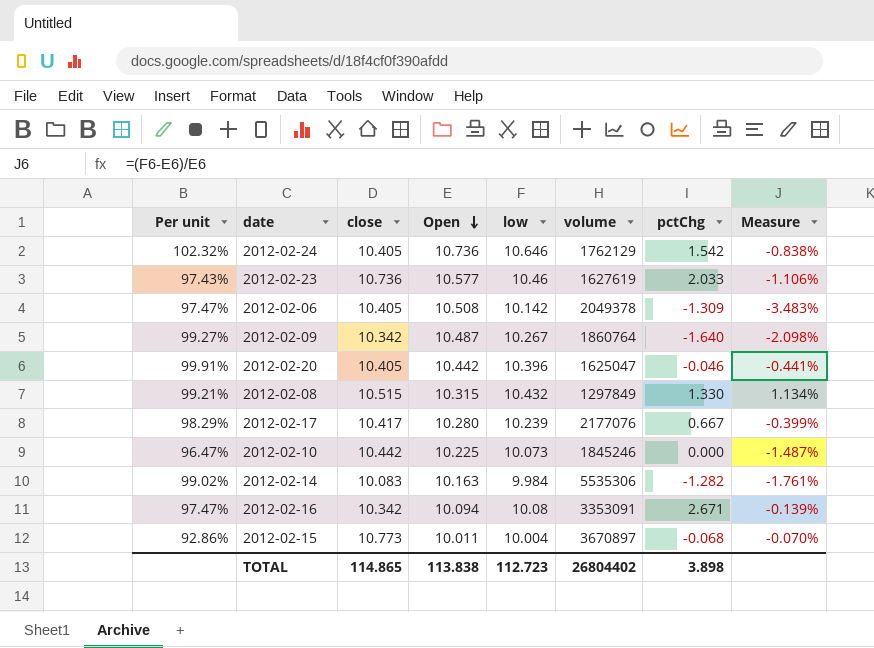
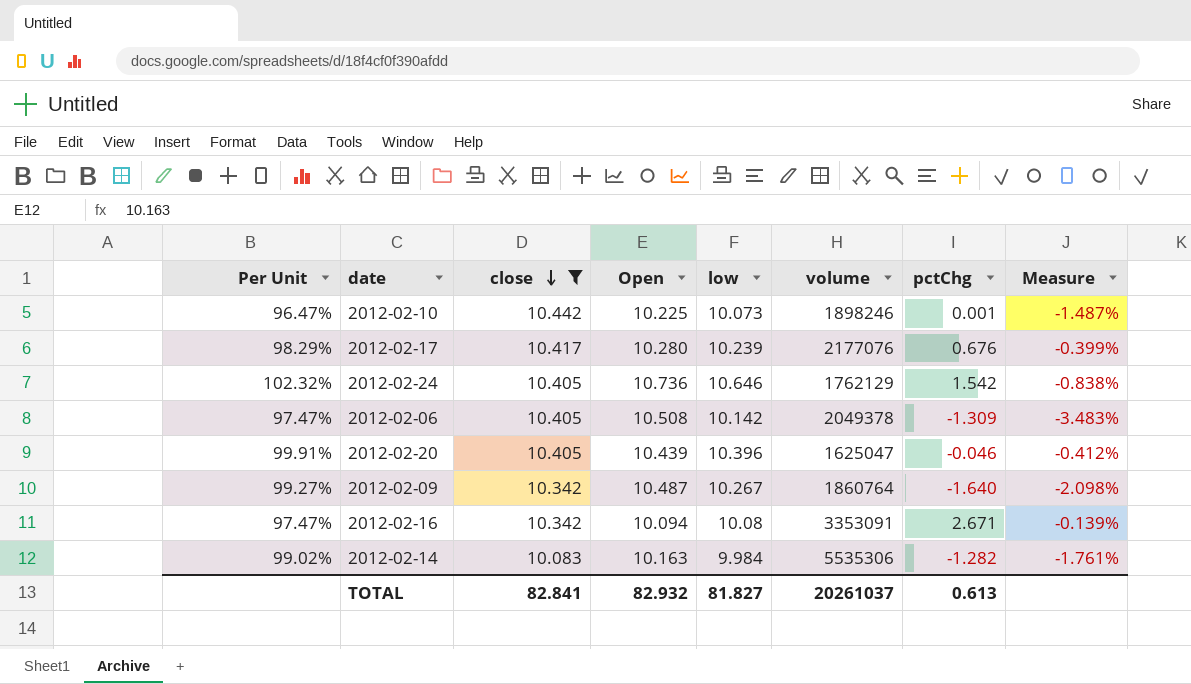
filter: none -> close <= 10.442
row order: Open descending -> close descending
column name: Per unit -> Per Unit
2012-02-10 | volume: 1845246 -> 1898246
2012-02-10 | pctChg: 0.000 -> 0.001
2012-02-17 | pctChg: 0.667 -> 0.676
2012-02-20 | Open: 10.442 -> 10.439
2012-02-20 | Measure: -0.441% -> -0.412%
TOTAL | close: 114.865 -> 82.841
TOTAL | Open: 113.838 -> 82.932
TOTAL | low: 112.723 -> 81.827
TOTAL | volume: 26804402 -> 20261037
TOTAL | pctChg: 3.898 -> 0.613

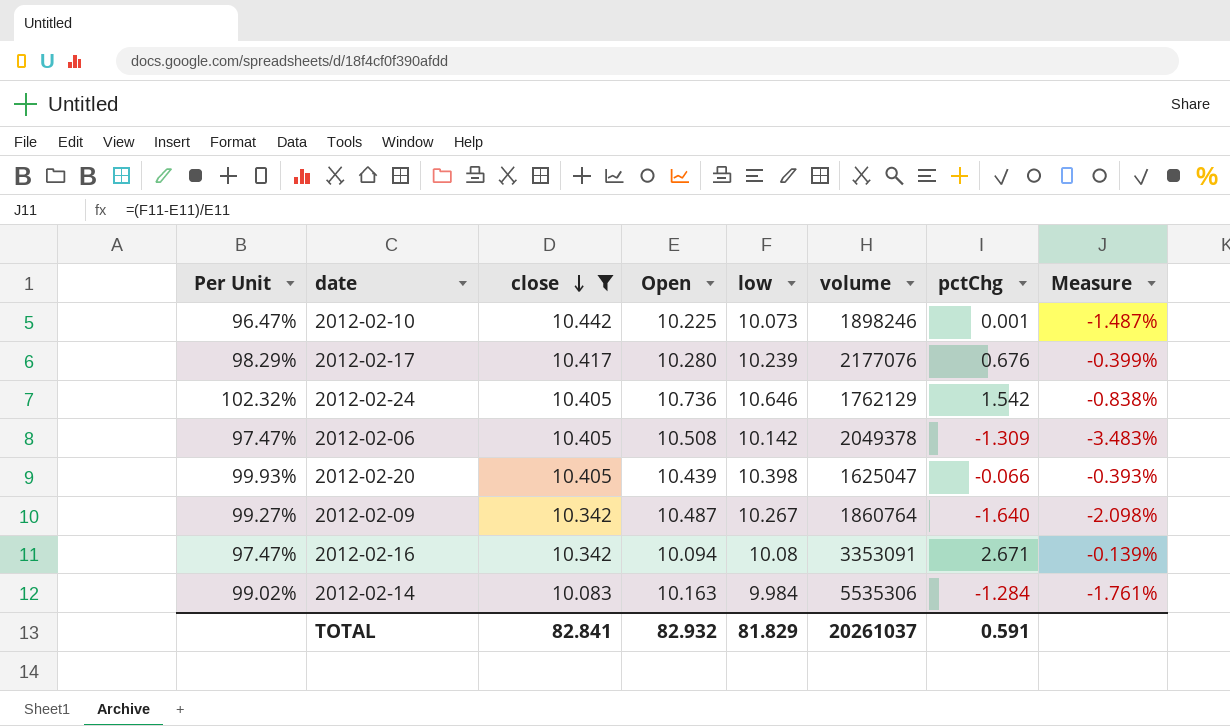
2012-02-20 | Per Unit: 99.91% -> 99.93%
2012-02-20 | low: 10.396 -> 10.398
2012-02-20 | pctChg: -0.046 -> -0.066
2012-02-20 | Measure: -0.412% -> -0.393%
2012-02-14 | pctChg: -1.282 -> -1.284
TOTAL | low: 81.827 -> 81.829
TOTAL | pctChg: 0.613 -> 0.591

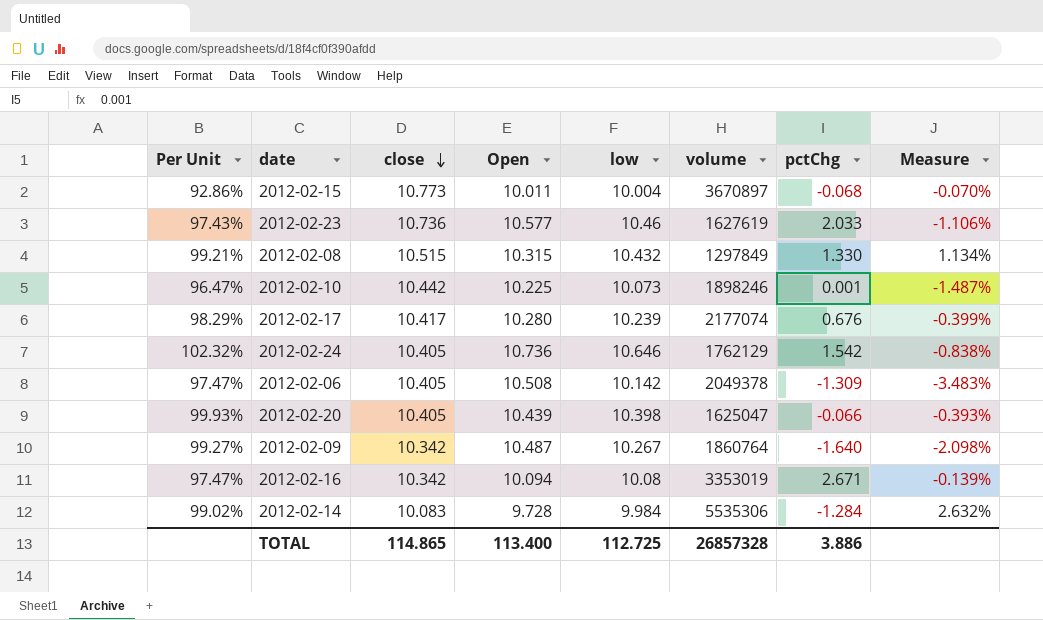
filter: close <= 10.442 -> none
2012-02-17 | volume: 2177076 -> 2177074
2012-02-16 | volume: 3353091 -> 3353019
2012-02-14 | Open: 10.163 -> 9.728
2012-02-14 | Measure: -1.761% -> 2.632%
TOTAL | close: 82.841 -> 114.865
TOTAL | Open: 82.932 -> 113.400
TOTAL | low: 81.829 -> 112.725
TOTAL | volume: 20261037 -> 26857328
TOTAL | pctChg: 0.591 -> 3.886

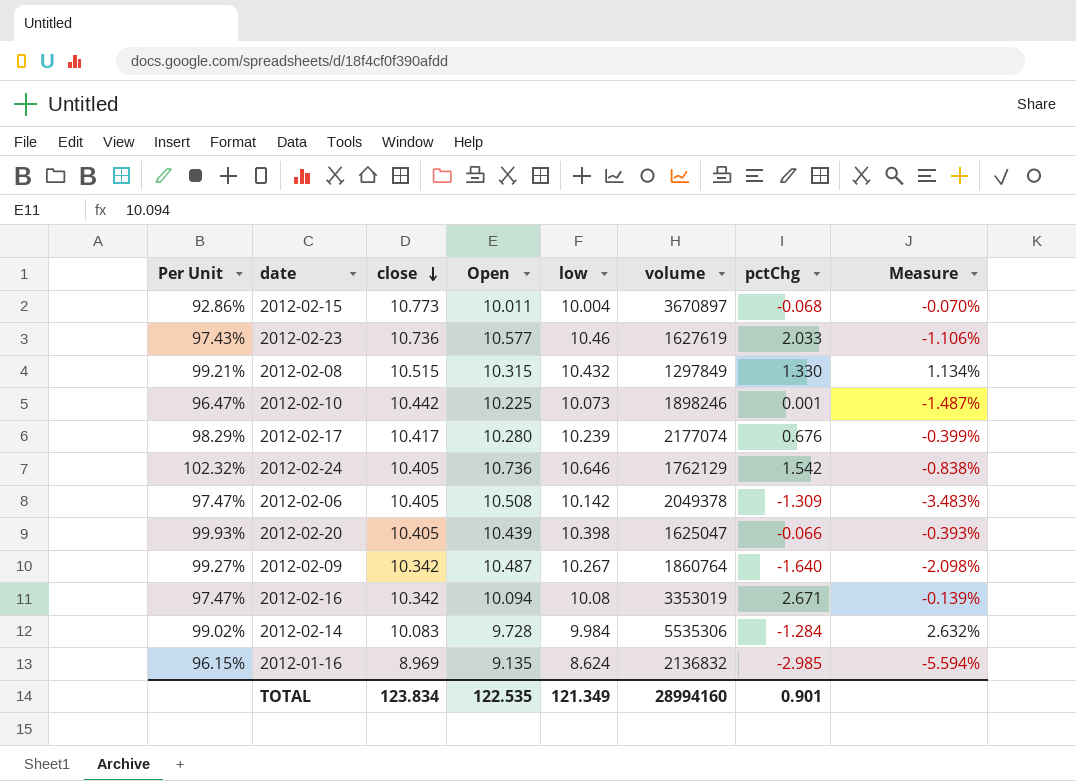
row 2012-01-16: none -> 96.15% | 8.969 | 9.135 | 8.624 | 2136832 | -2.985 | -5.594%
TOTAL | close: 114.865 -> 123.834
TOTAL | Open: 113.400 -> 122.535
TOTAL | low: 112.725 -> 121.349
TOTAL | volume: 26857328 -> 28994160
TOTAL | pctChg: 3.886 -> 0.901

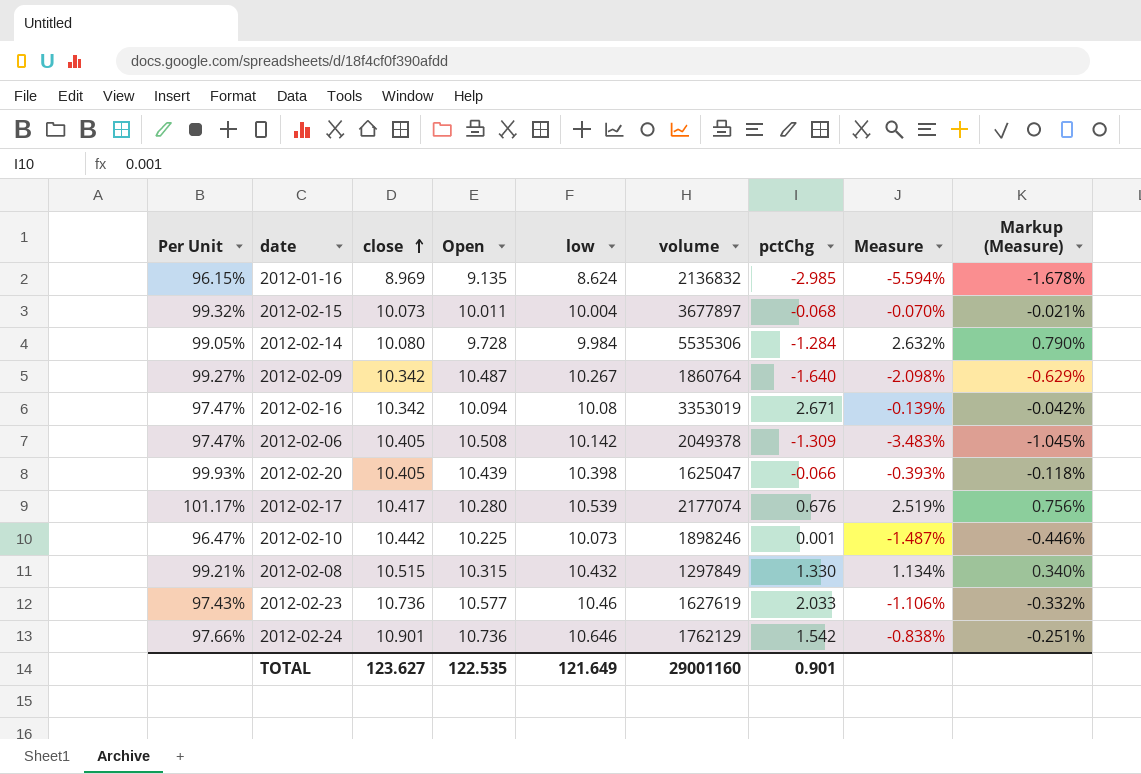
row order: close descending -> close ascending
column Markup (Measure) | formula: none -> [Measure] * 0.3
2012-02-15 | Per Unit: 92.86% -> 99.32%
2012-02-15 | close: 10.773 -> 10.073
2012-02-15 | volume: 3670897 -> 3677897
2012-02-14 | Per Unit: 99.02% -> 99.05%
2012-02-14 | close: 10.083 -> 10.080
2012-02-17 | Per Unit: 98.29% -> 101.17%
2012-02-17 | low: 10.239 -> 10.539
2012-02-17 | Measure: -0.399% -> 2.519%
2012-02-24 | Per Unit: 102.32% -> 97.66%
2012-02-24 | close: 10.405 -> 10.901
TOTAL | close: 123.834 -> 123.627
TOTAL | low: 121.349 -> 121.649
TOTAL | volume: 28994160 -> 29001160

